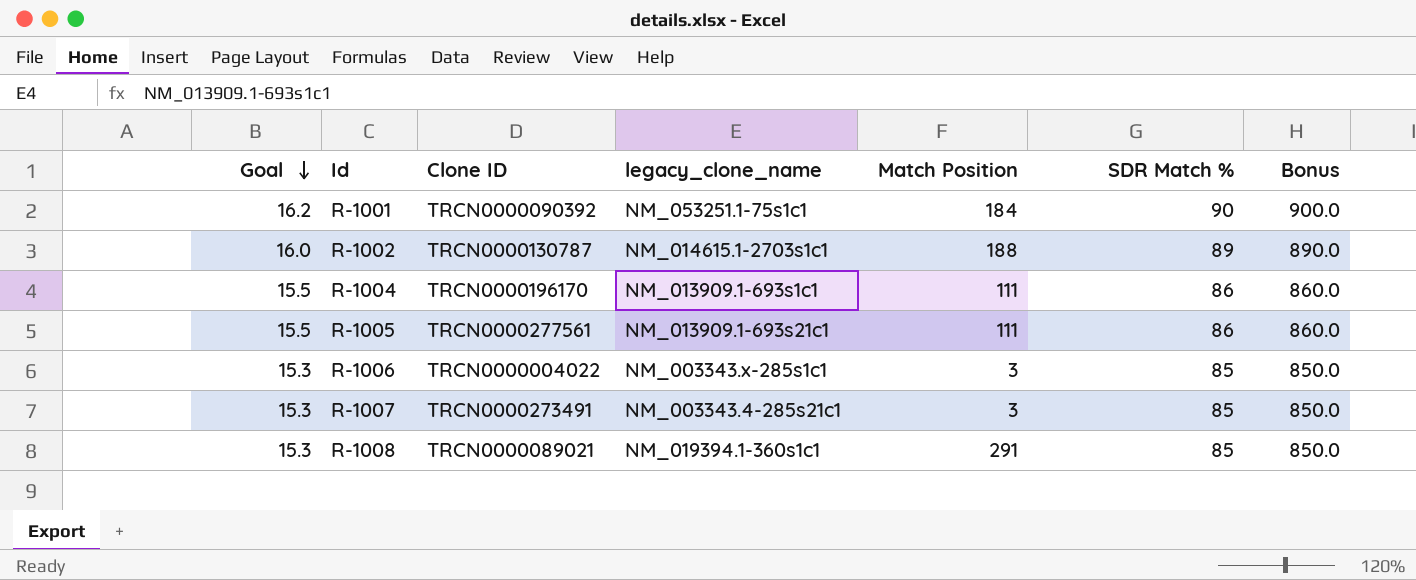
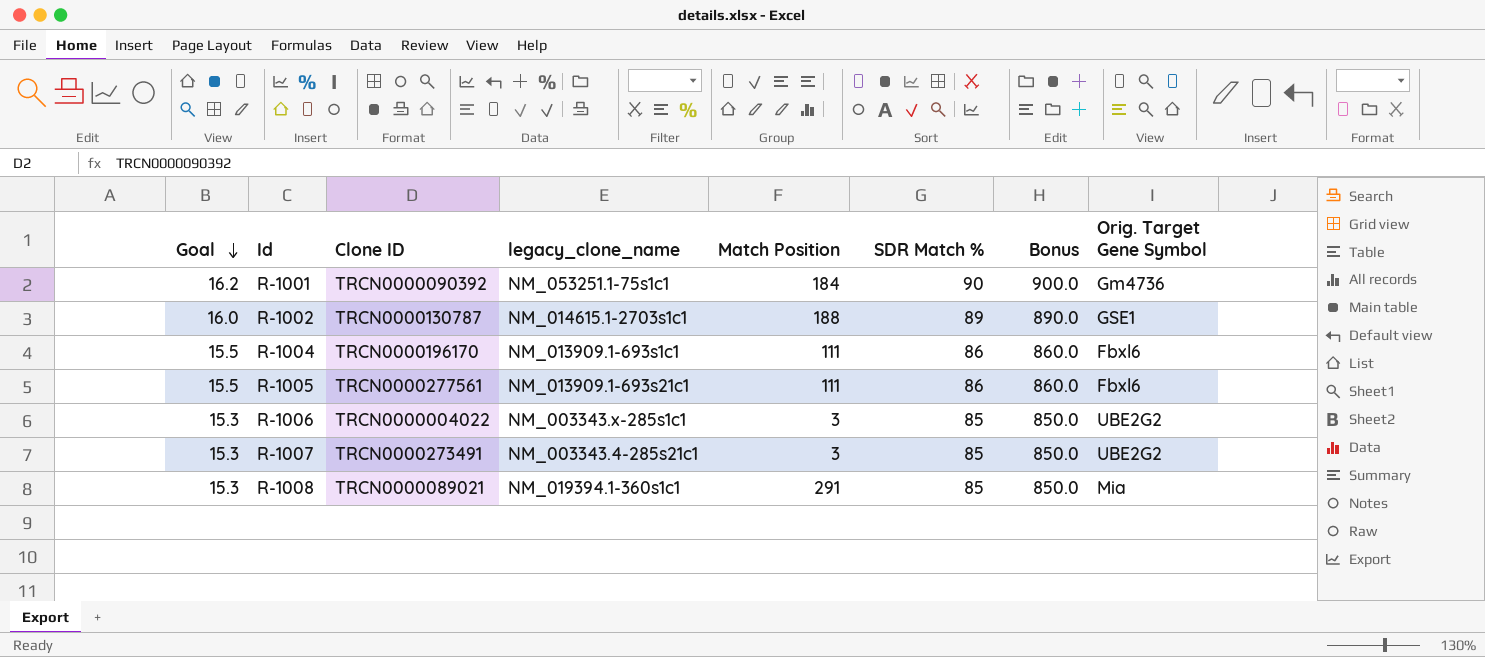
column Orig. Target Gene Symbol | position: none -> 8

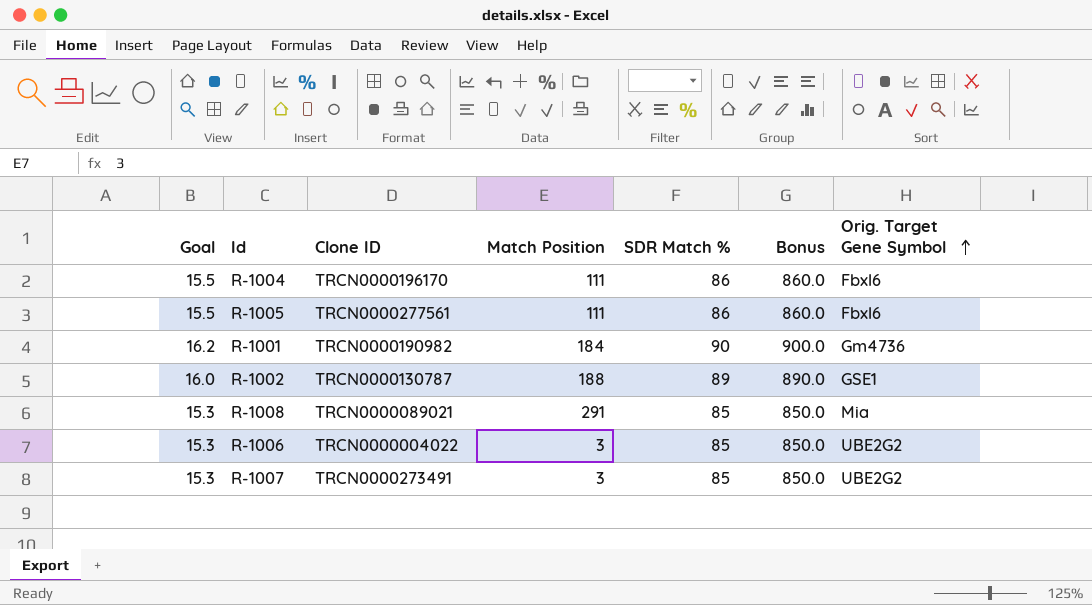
row order: Goal descending -> Orig. Target Gene Symbol ascending
column legacy_clone_name | position: 4 -> none
R-1001 | Clone ID: TRCN0000090392 -> TRCN0000190982

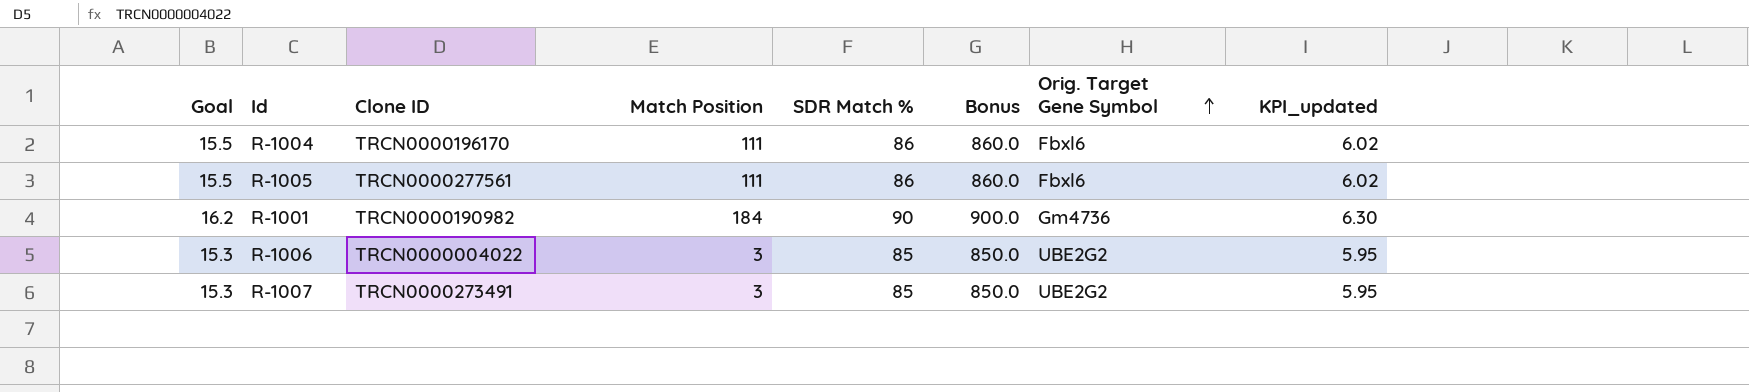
column KPI_updated | formula: none -> [SDR Match %] * 0.07
row R-1002: 16.0 | TRCN0000130787 | 188 | 89 | 890.0 | GSE1 -> none
row R-1008: 15.3 | TRCN0000089021 | 291 | 85 | 850.0 | Mia -> none

